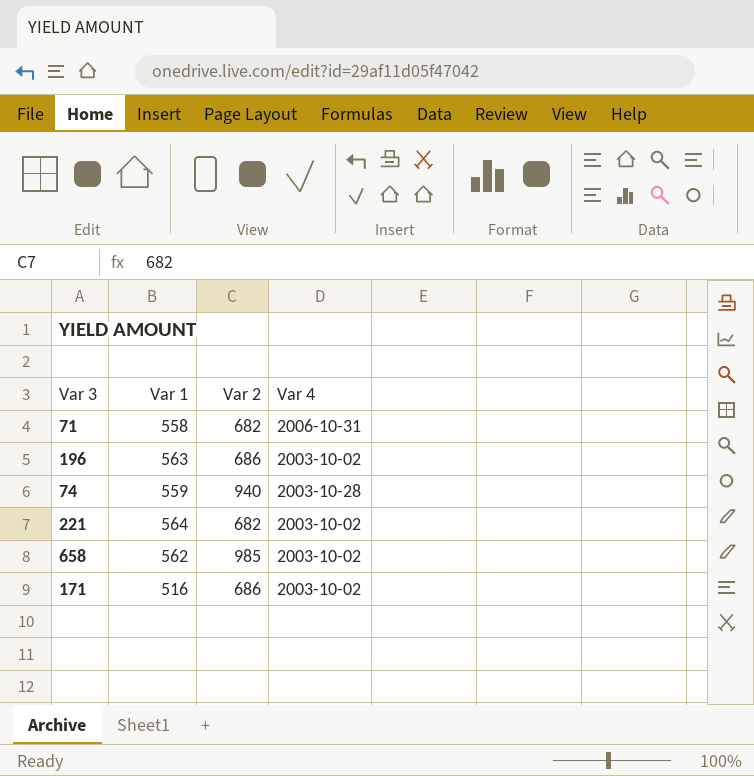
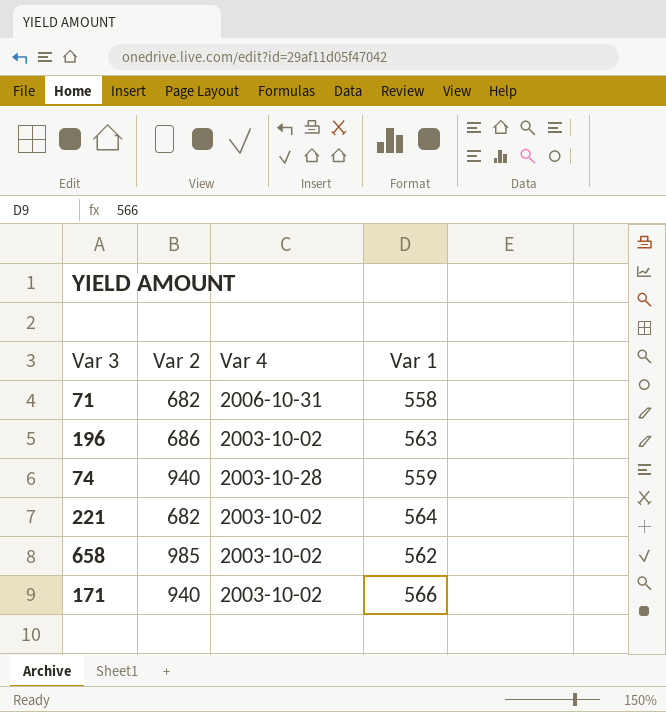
column Var 1 | position: 2 -> 4
171 | Var 2: 686 -> 940
171 | Var 1: 516 -> 566

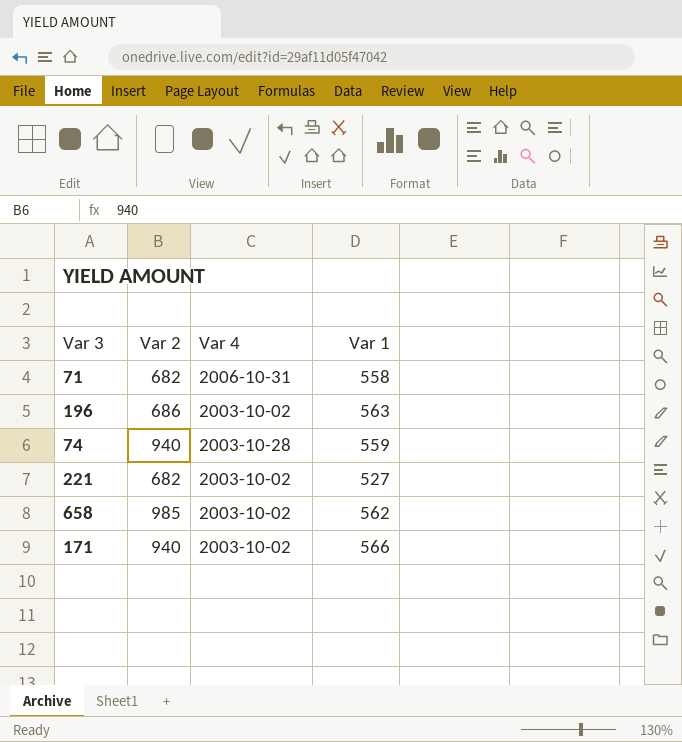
221 | Var 1: 564 -> 527

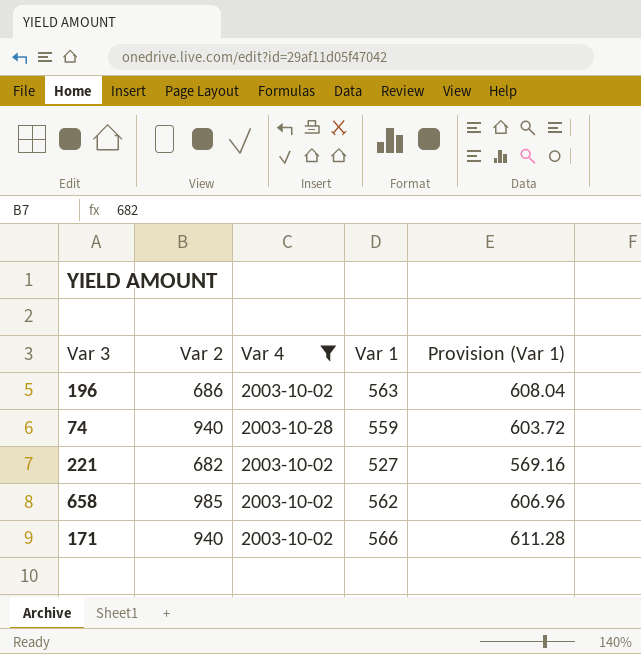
filter: none -> Var 4 != 2006-10-31
column Provision (Var 1) | formula: none -> [Var 1] * 1.08

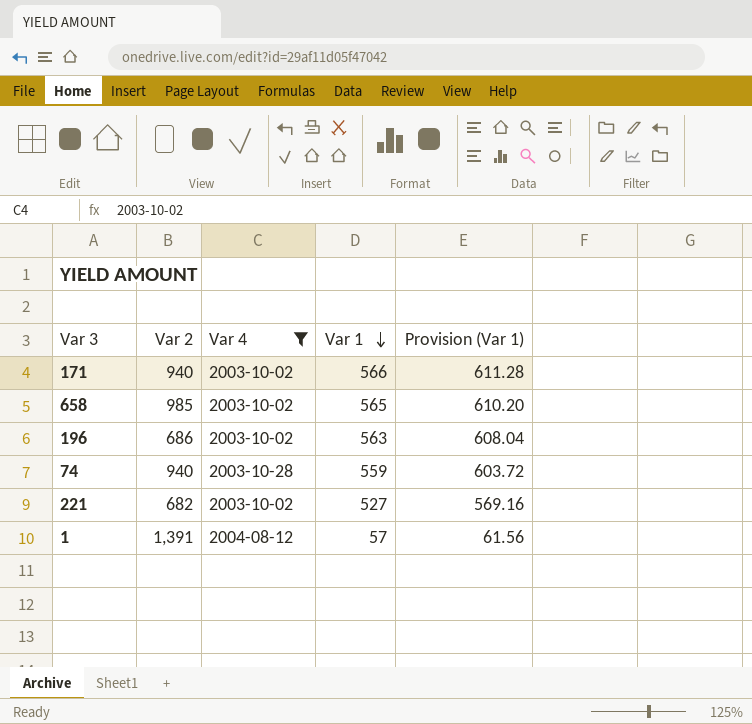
row order: none -> Var 1 descending
658 | Var 1: 562 -> 565
658 | Provision (Var 1): 606.96 -> 610.20
row 1: none -> 1,391 | 2004-08-12 | 57 | 61.56

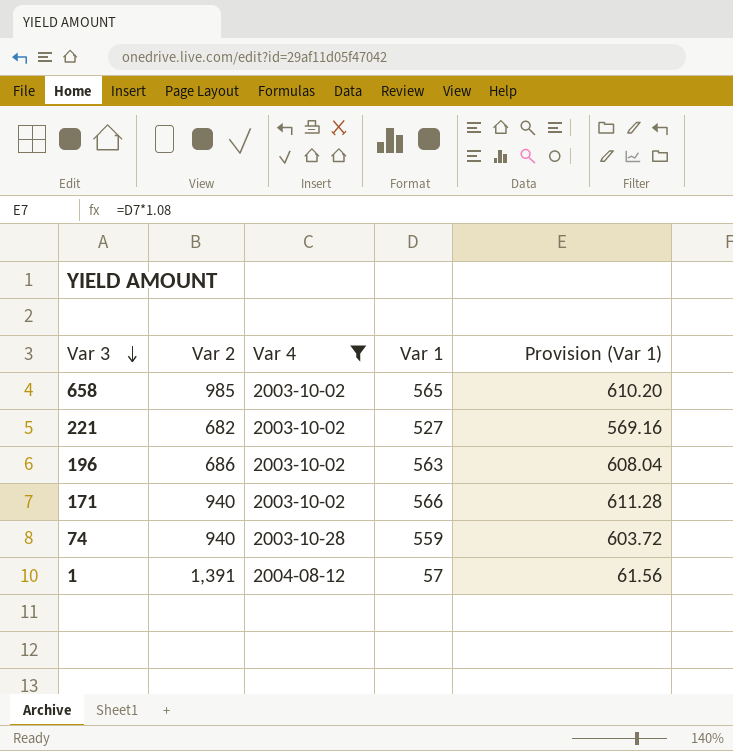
row order: Var 1 descending -> Var 3 descending

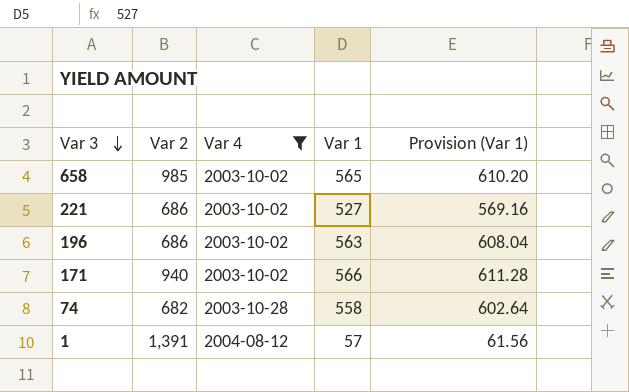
221 | Var 2: 682 -> 686
74 | Var 2: 940 -> 682
74 | Var 1: 559 -> 558
74 | Provision (Var 1): 603.72 -> 602.64

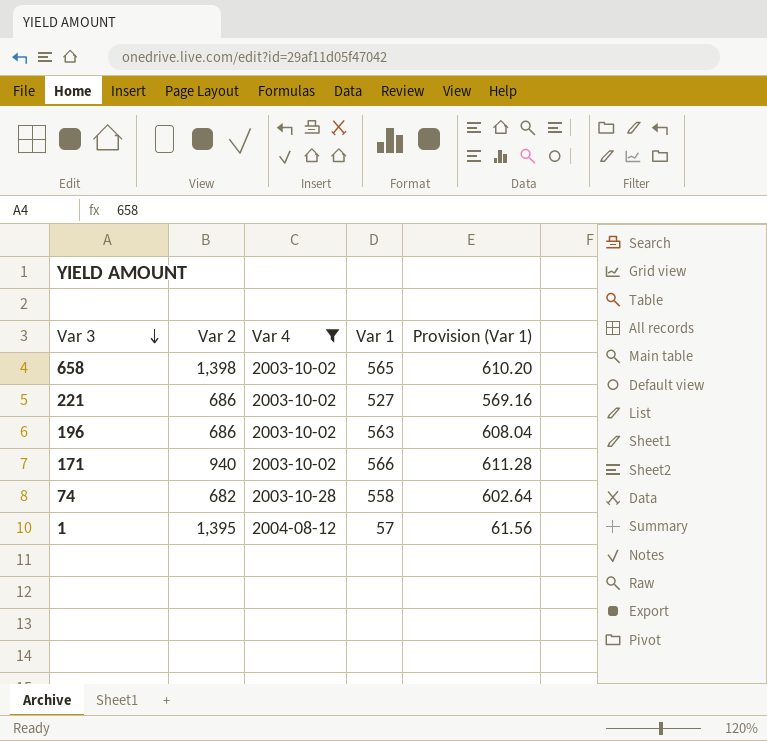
658 | Var 2: 985 -> 1,398
1 | Var 2: 1,391 -> 1,395

